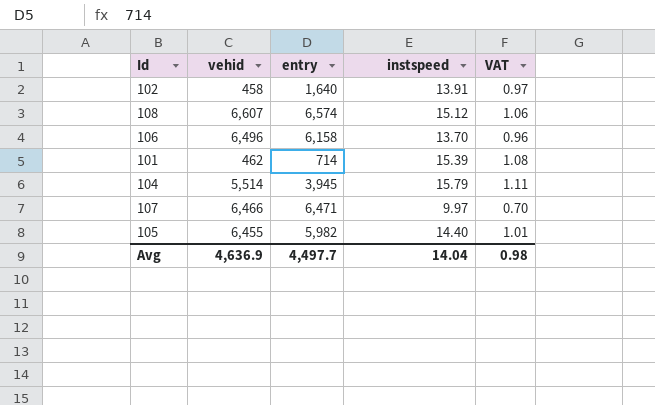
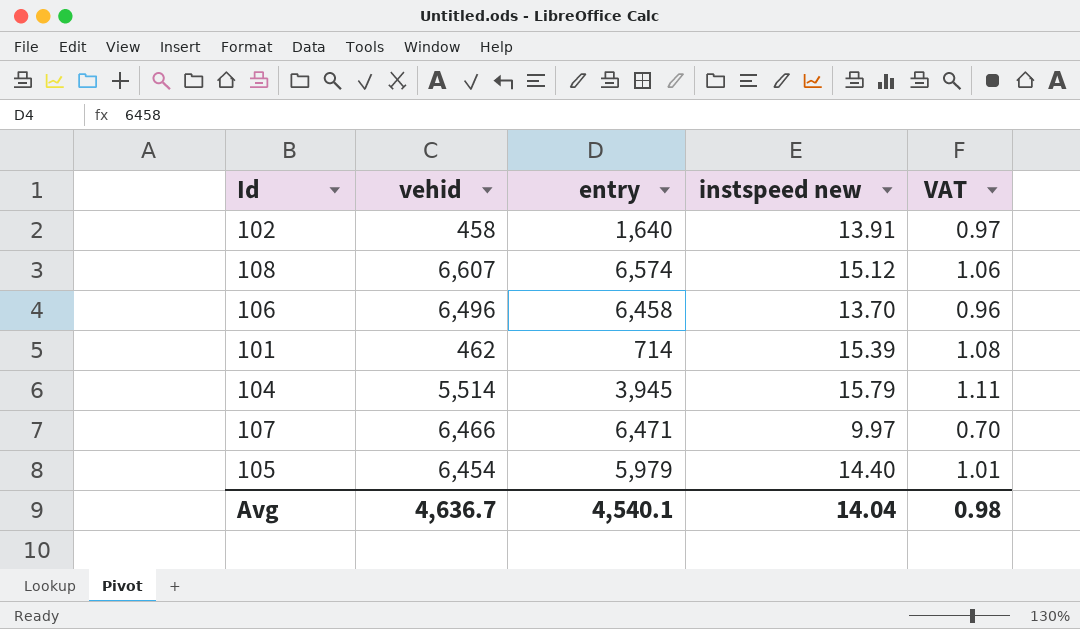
column name: instspeed -> instspeed new
106 | entry: 6,158 -> 6,458
105 | vehid: 6,455 -> 6,454
105 | entry: 5,982 -> 5,979
Avg | vehid: 4,636.9 -> 4,636.7
Avg | entry: 4,497.7 -> 4,540.1

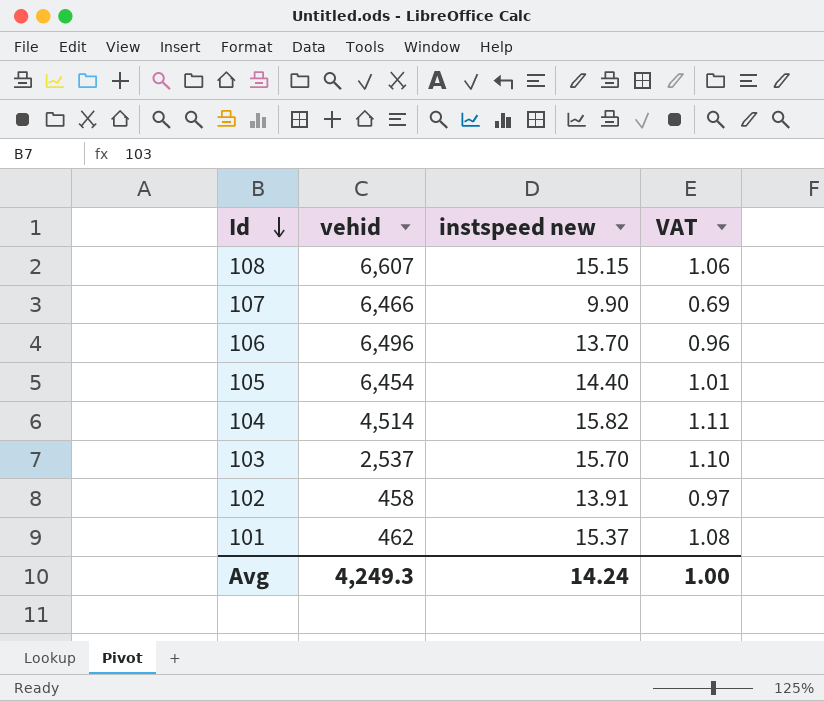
row order: none -> Id descending
column entry | position: 3 -> none
108 | instspeed new: 15.12 -> 15.15
107 | instspeed new: 9.97 -> 9.90
107 | VAT: 0.70 -> 0.69
104 | vehid: 5,514 -> 4,514
104 | instspeed new: 15.79 -> 15.82
row 103: none -> 2,537 | 15.70 | 1.10
101 | instspeed new: 15.39 -> 15.37
Avg | vehid: 4,636.7 -> 4,249.3
Avg | instspeed new: 14.04 -> 14.24
Avg | VAT: 0.98 -> 1.00

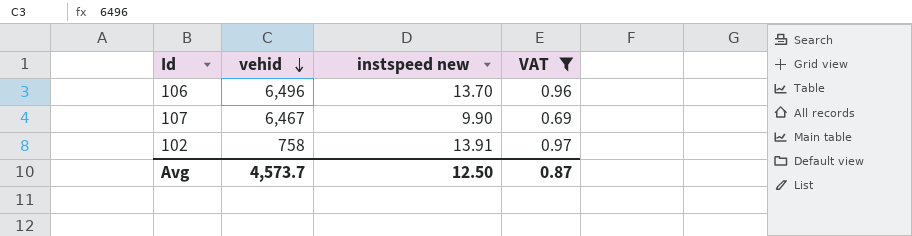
filter: none -> VAT <= 0.97
row order: Id descending -> vehid descending
107 | vehid: 6,466 -> 6,467
102 | vehid: 458 -> 758
Avg | vehid: 4,249.3 -> 4,573.7
Avg | instspeed new: 14.24 -> 12.50
Avg | VAT: 1.00 -> 0.87

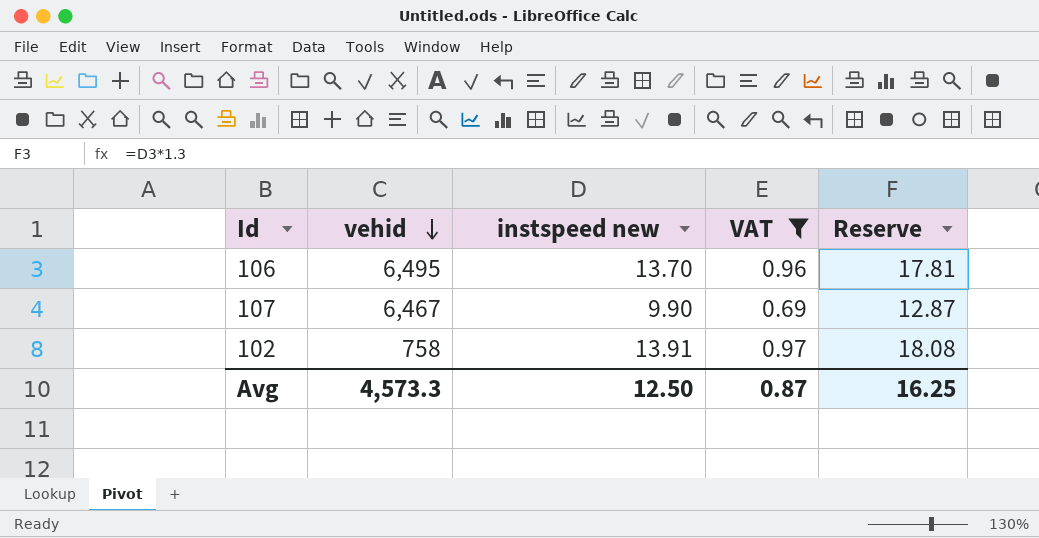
column Reserve | formula: none -> [instspeed new] * 1.3
106 | vehid: 6,496 -> 6,495
Avg | vehid: 4,573.7 -> 4,573.3

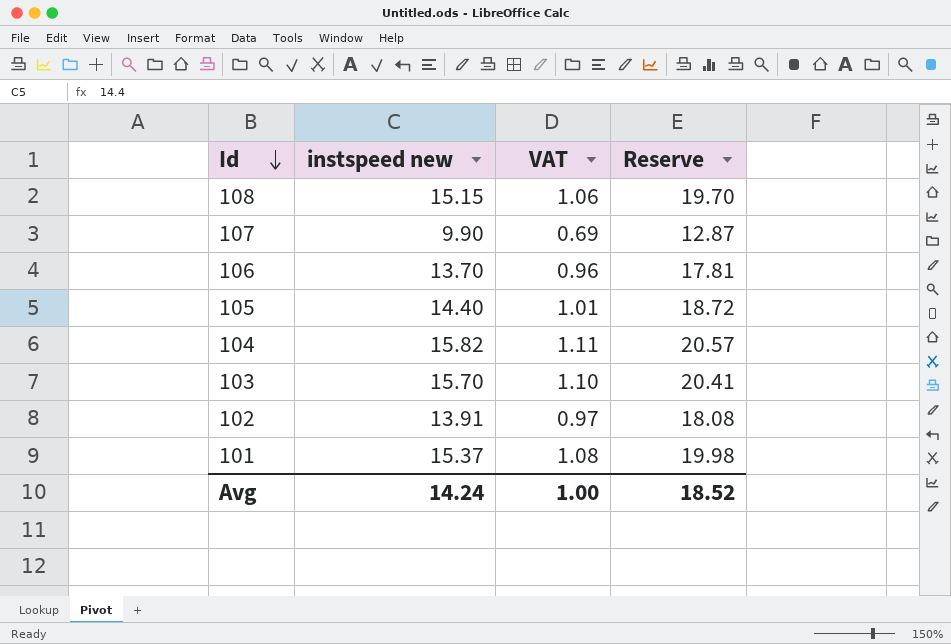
filter: VAT <= 0.97 -> none
row order: vehid descending -> Id descending
column vehid | position: 2 -> none
Avg | instspeed new: 12.50 -> 14.24
Avg | VAT: 0.87 -> 1.00
Avg | Reserve: 16.25 -> 18.52

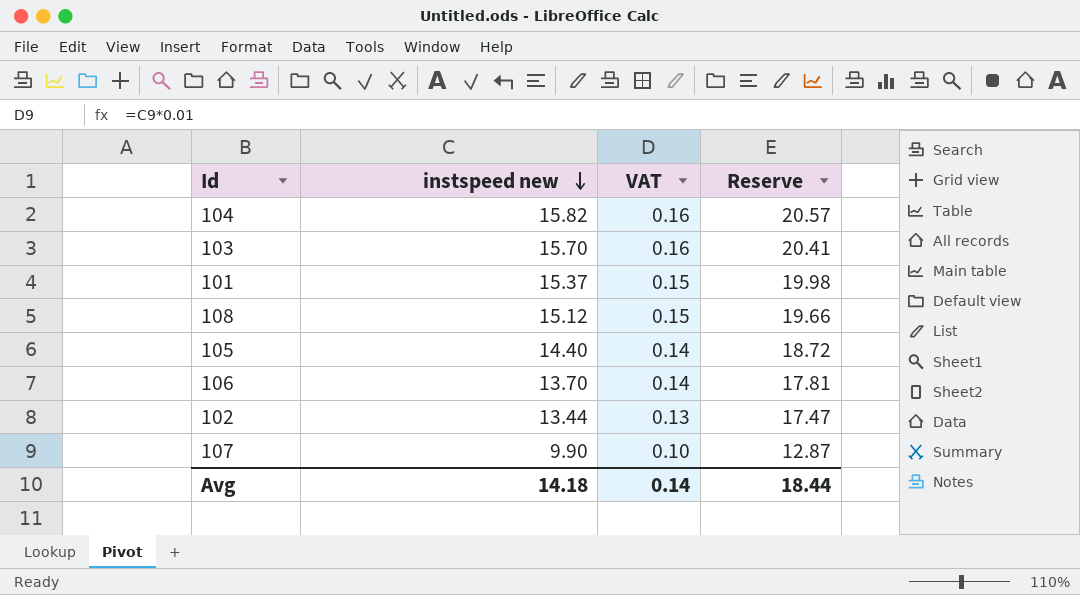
row order: Id descending -> instspeed new descending
column VAT | formula: [instspeed new] * 0.07 -> [instspeed new] * 0.01
108 | instspeed new: 15.15 -> 15.12
108 | Reserve: 19.70 -> 19.66
102 | instspeed new: 13.91 -> 13.44
102 | Reserve: 18.08 -> 17.47
Avg | instspeed new: 14.24 -> 14.18
Avg | VAT: 1.00 -> 0.14
Avg | Reserve: 18.52 -> 18.44

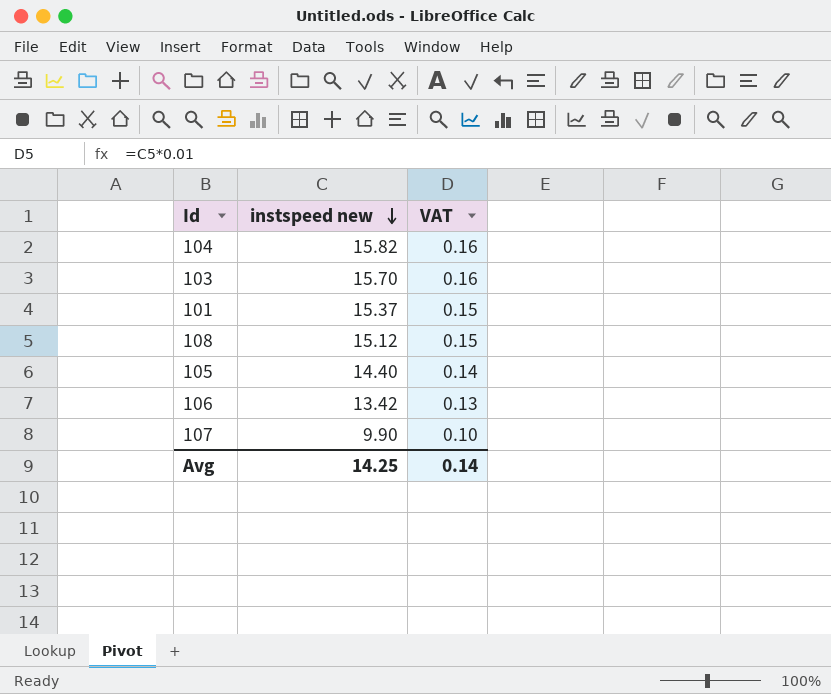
column Reserve | formula: [instspeed new] * 1.3 -> none
row 102: 13.44 | 0.13 | 17.47 -> none
106 | instspeed new: 13.70 -> 13.42
106 | VAT: 0.14 -> 0.13
Avg | instspeed new: 14.18 -> 14.25

